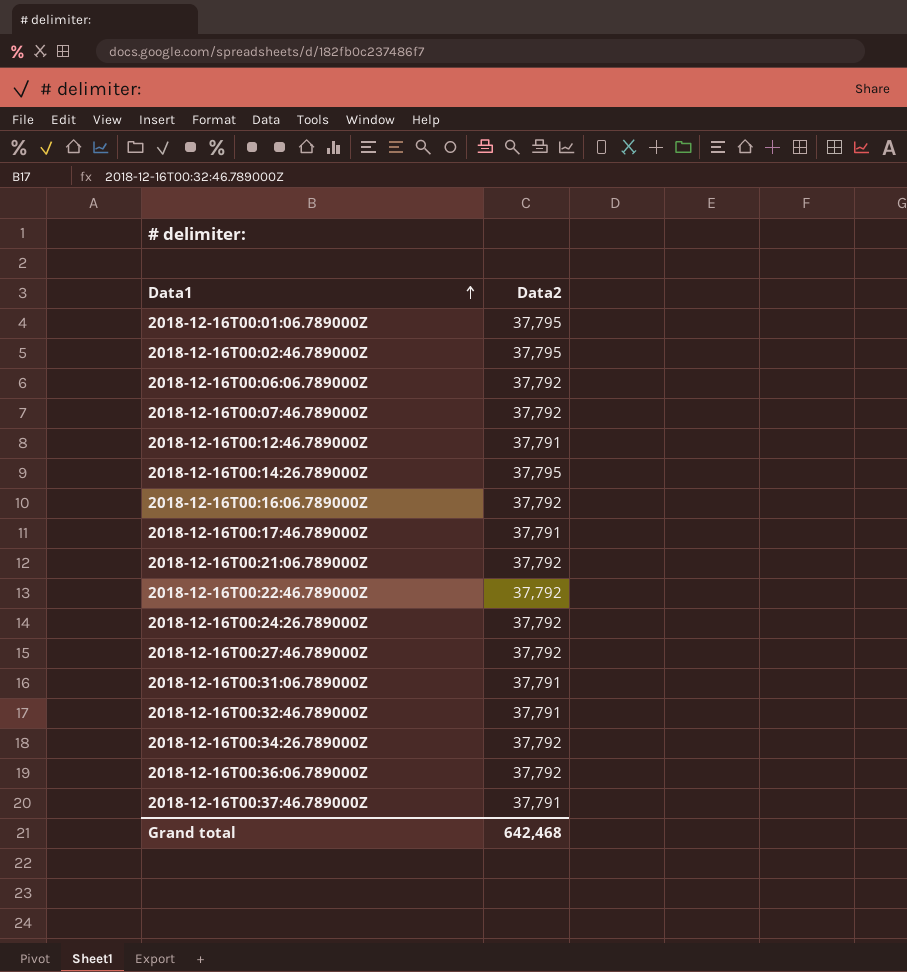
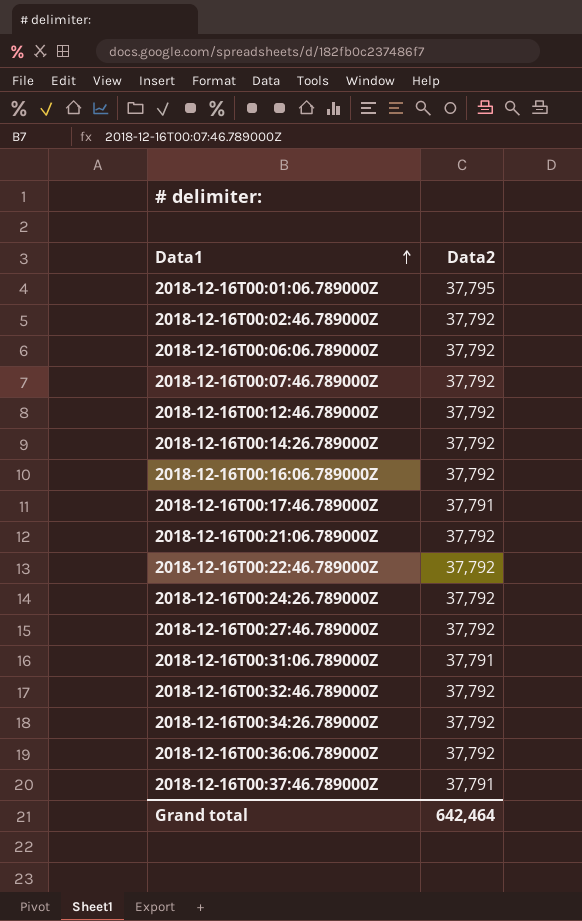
2018-12-16T00:02:46.789000Z | Data2: 37,795 -> 37,792
2018-12-16T00:12:46.789000Z | Data2: 37,791 -> 37,792
2018-12-16T00:14:26.789000Z | Data2: 37,795 -> 37,792
2018-12-16T00:32:46.789000Z | Data2: 37,791 -> 37,792
Grand total | Data2: 642,468 -> 642,464

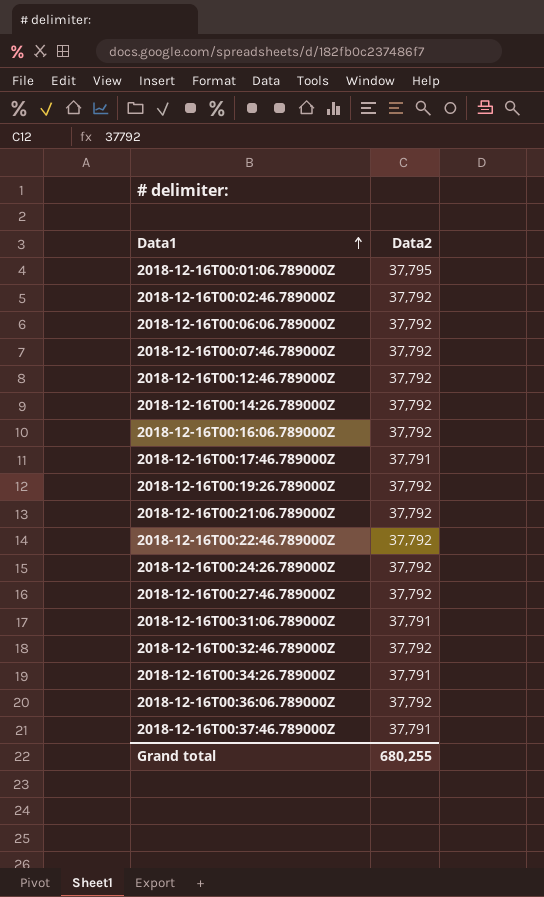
row 2018-12-16T00:19:26.789000Z: none -> 37,792
2018-12-16T00:34:26.789000Z | Data2: 37,792 -> 37,791
Grand total | Data2: 642,464 -> 680,255

